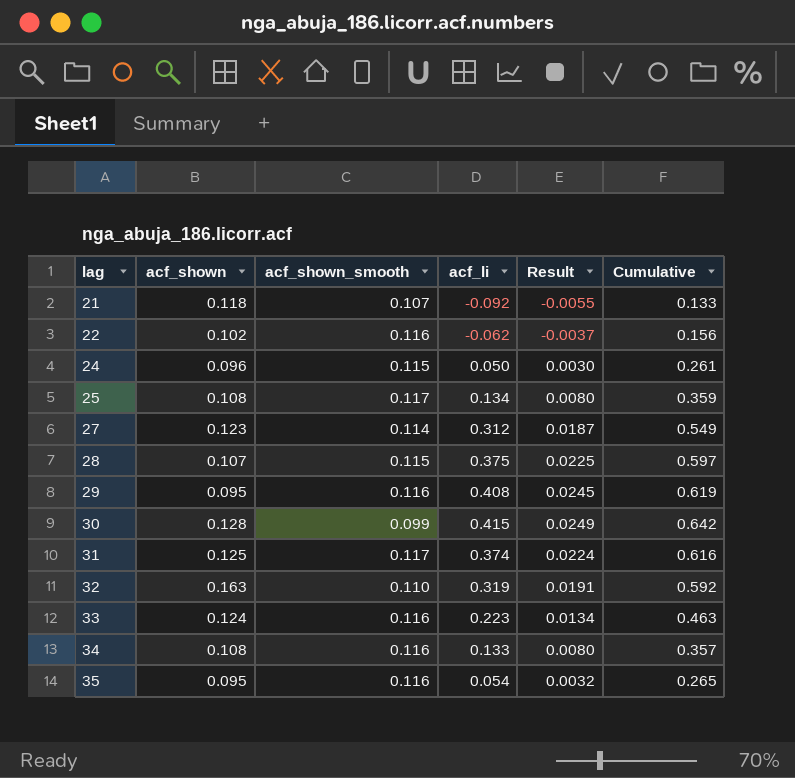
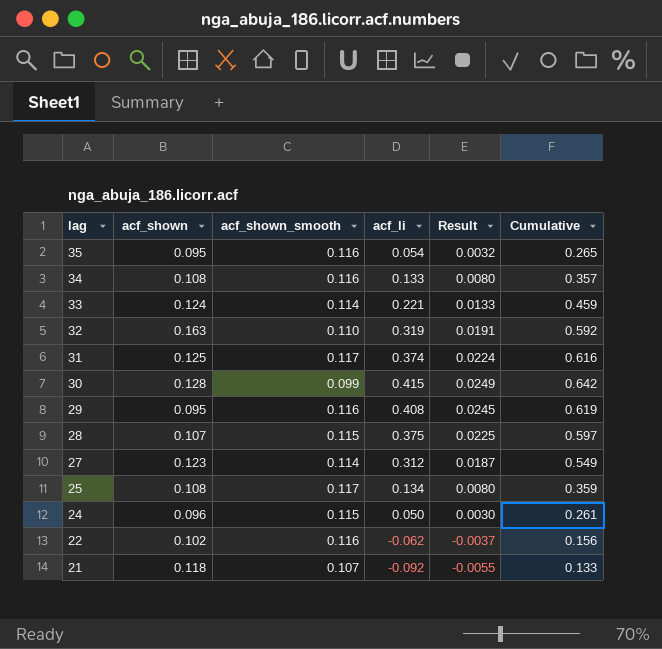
row order: lag ascending -> lag descending
33 | acf_shown_smooth: 0.116 -> 0.114
33 | acf_li: 0.223 -> 0.221
33 | Result: 0.0134 -> 0.0133
33 | Cumulative: 0.463 -> 0.459

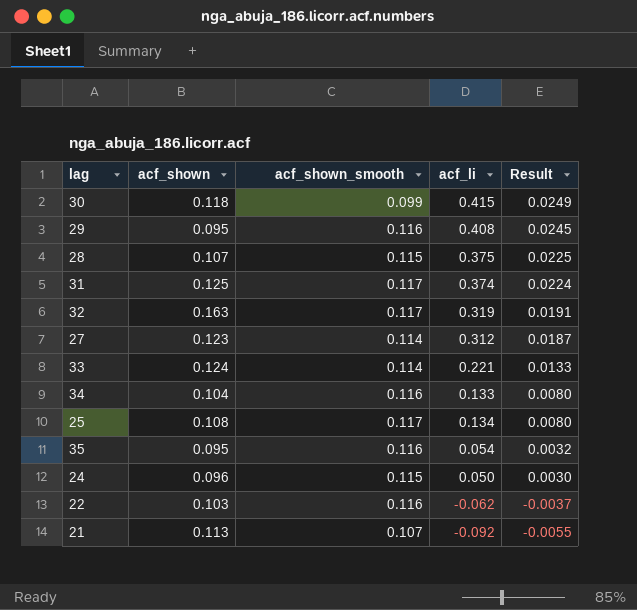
row order: lag descending -> Result descending
column Cumulative | formula: [acf_shown] + [acf_shown_smooth] + [acf_li] -> none
30 | acf_shown: 0.128 -> 0.118
32 | acf_shown_smooth: 0.110 -> 0.117
34 | acf_shown: 0.108 -> 0.104
22 | acf_shown: 0.102 -> 0.103
21 | acf_shown: 0.118 -> 0.113

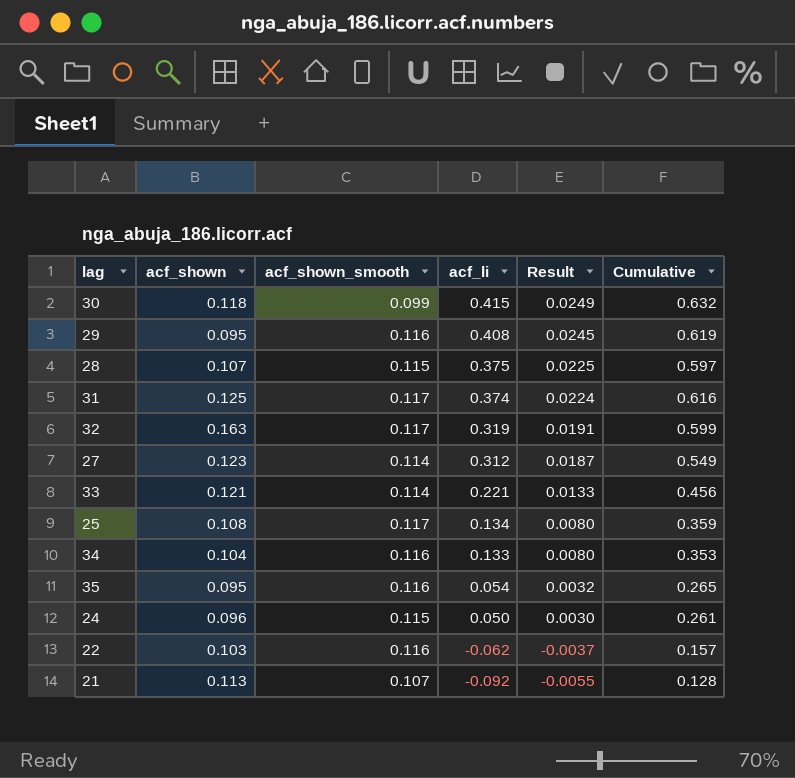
row order: Result descending -> acf_li descending
column Cumulative | formula: none -> [acf_shown] + [acf_shown_smooth] + [acf_li]
33 | acf_shown: 0.124 -> 0.121

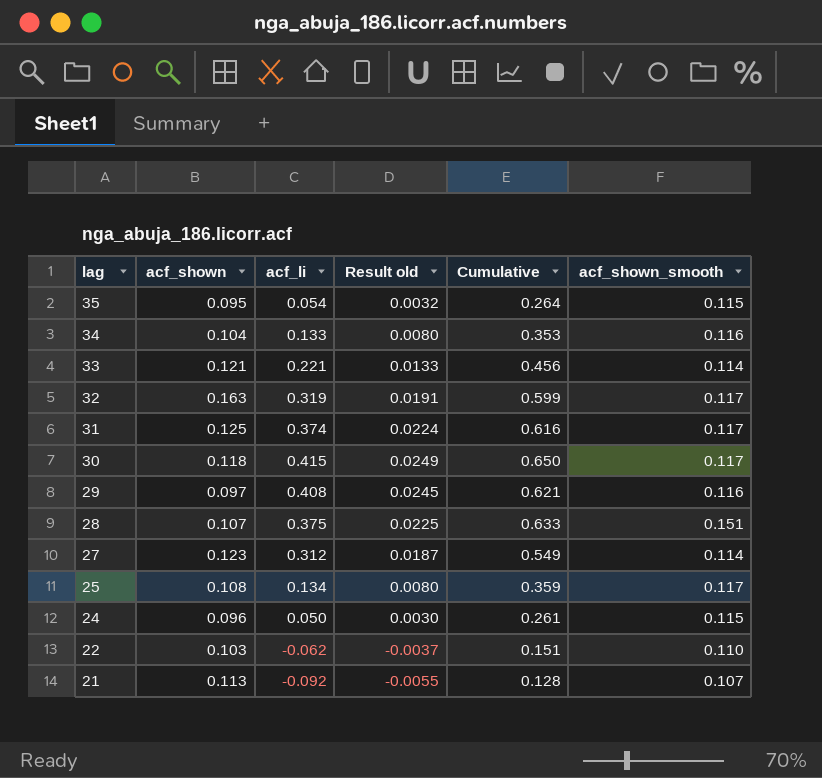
row order: acf_li descending -> lag descending
column name: Result -> Result old
column acf_shown_smooth | position: 3 -> 6
35 | Cumulative: 0.265 -> 0.264
35 | acf_shown_smooth: 0.116 -> 0.115
30 | Cumulative: 0.632 -> 0.650
30 | acf_shown_smooth: 0.099 -> 0.117
29 | acf_shown: 0.095 -> 0.097
29 | Cumulative: 0.619 -> 0.621
28 | Cumulative: 0.597 -> 0.633
28 | acf_shown_smooth: 0.115 -> 0.151
22 | Cumulative: 0.157 -> 0.151
22 | acf_shown_smooth: 0.116 -> 0.110

